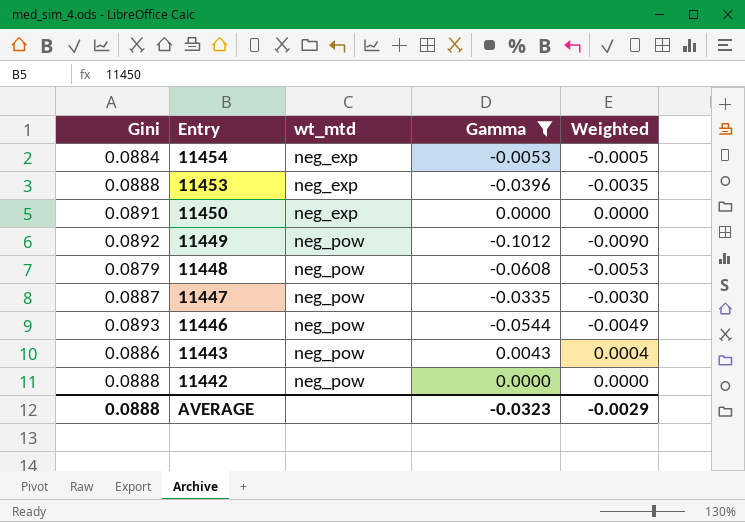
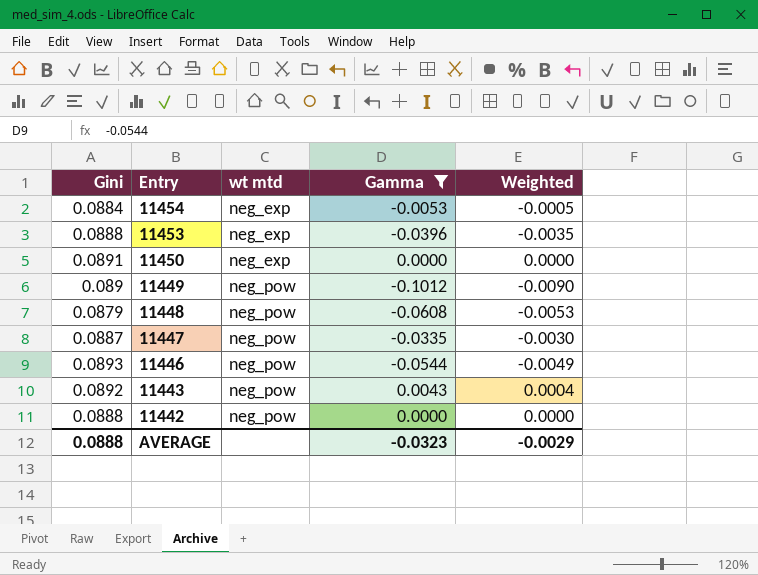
column name: wt_mtd -> wt mtd
11449 | Gini: 0.0892 -> 0.089
11443 | Gini: 0.0886 -> 0.0892

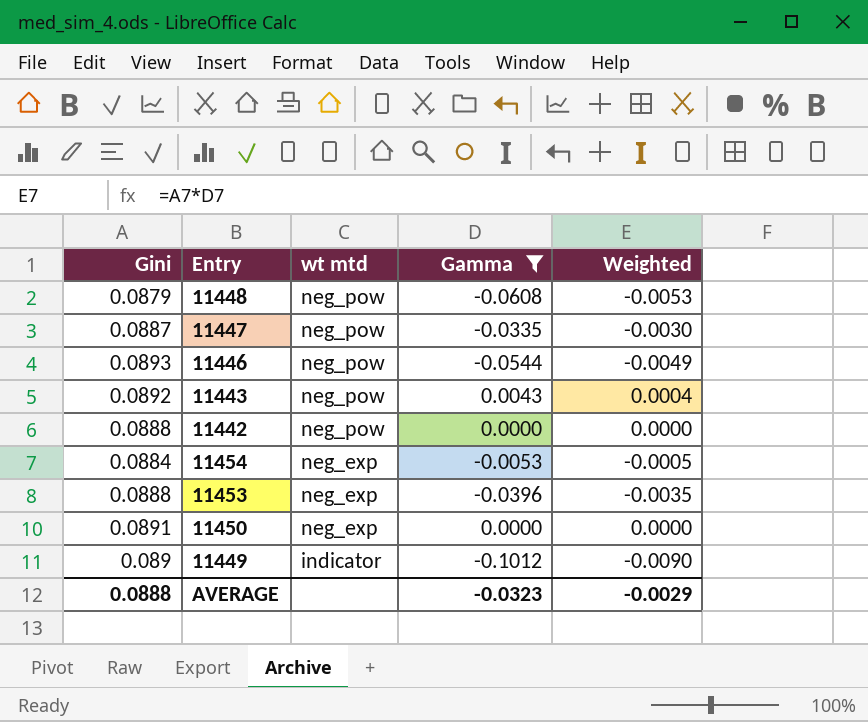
row order: Entry descending -> wt mtd descending
11449 | wt mtd: neg_pow -> indicator

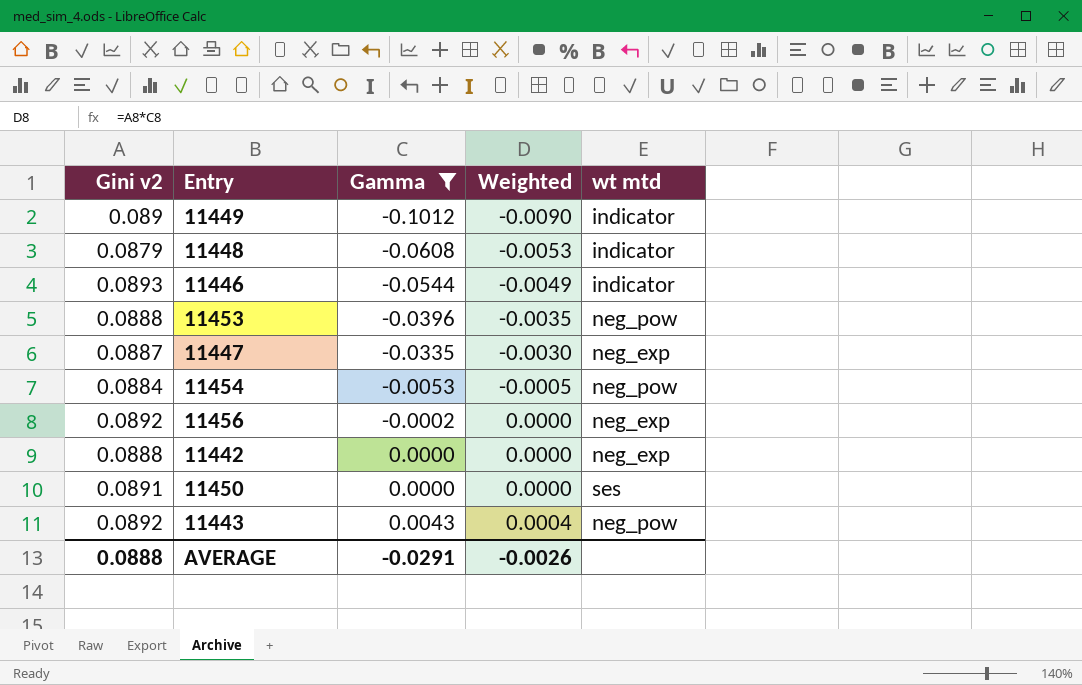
row order: wt mtd descending -> Gamma ascending
column name: Gini -> Gini v2
column wt mtd | position: 3 -> 5
11448 | wt mtd: neg_pow -> indicator
11446 | wt mtd: neg_pow -> indicator
11453 | wt mtd: neg_exp -> neg_pow
11447 | wt mtd: neg_pow -> neg_exp
11454 | wt mtd: neg_exp -> neg_pow
row 11456: none -> 0.0892 | -0.0002 | 0.0000 | neg_exp
11442 | wt mtd: neg_pow -> neg_exp
11450 | wt mtd: neg_exp -> ses
AVERAGE | Gamma: -0.0323 -> -0.0291
AVERAGE | Weighted: -0.0029 -> -0.0026

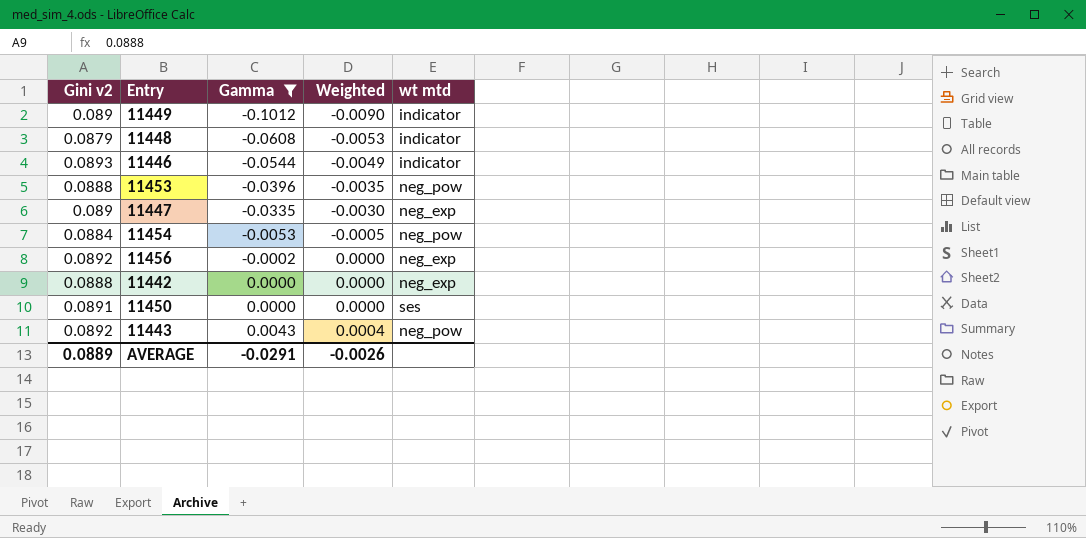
11447 | Gini v2: 0.0887 -> 0.089
AVERAGE | Gini v2: 0.0888 -> 0.0889

